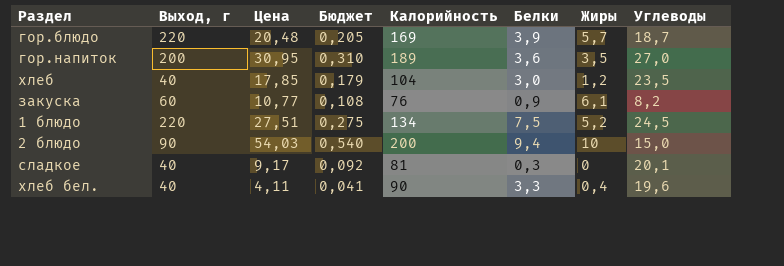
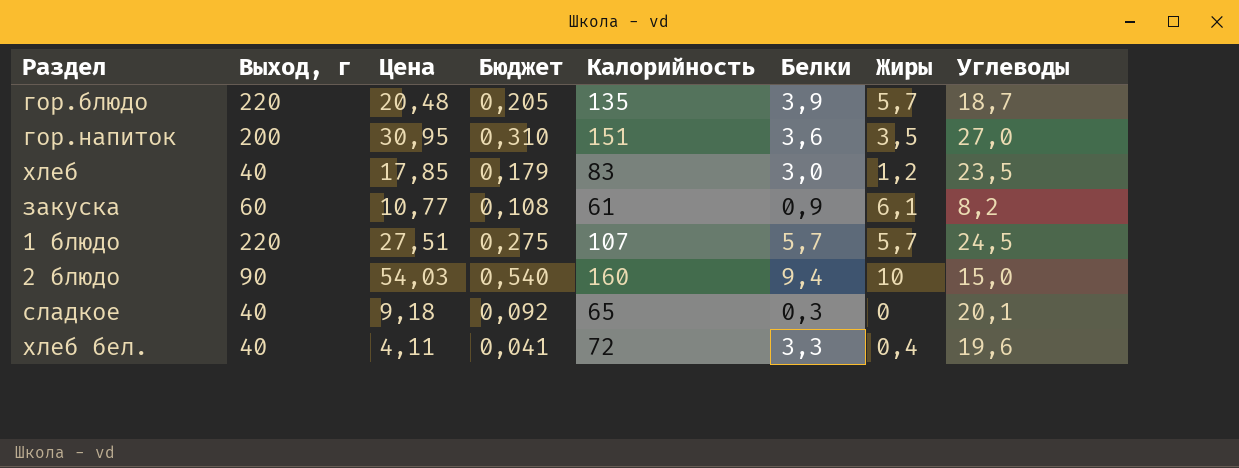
гор.блюдо | Калорийность: 169 -> 135
гор.напиток | Калорийность: 189 -> 151
хлеб | Калорийность: 104 -> 83
закуска | Калорийность: 76 -> 61
1 блюдо | Калорийность: 134 -> 107
1 блюдо | Белки: 7,5 -> 5,7
1 блюдо | Жиры: 5,2 -> 5,7
2 блюдо | Калорийность: 200 -> 160
сладкое | Цена: 9,17 -> 9,18
сладкое | Калорийность: 81 -> 65
хлеб бел. | Калорийность: 90 -> 72

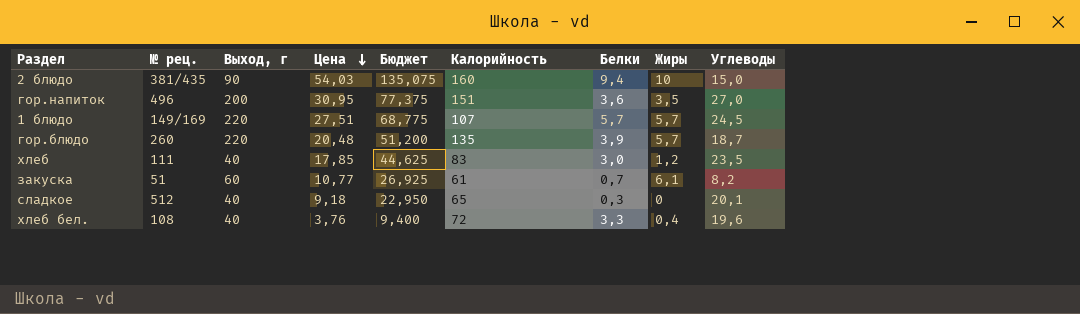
row order: none -> Цена descending
column № рец. | position: none -> 2
column Бюджет | formula: [Цена] * 0,01 -> [Цена] * 2,5
закуска | Белки: 0,9 -> 0,7
хлеб бел. | Цена: 4,11 -> 3,76

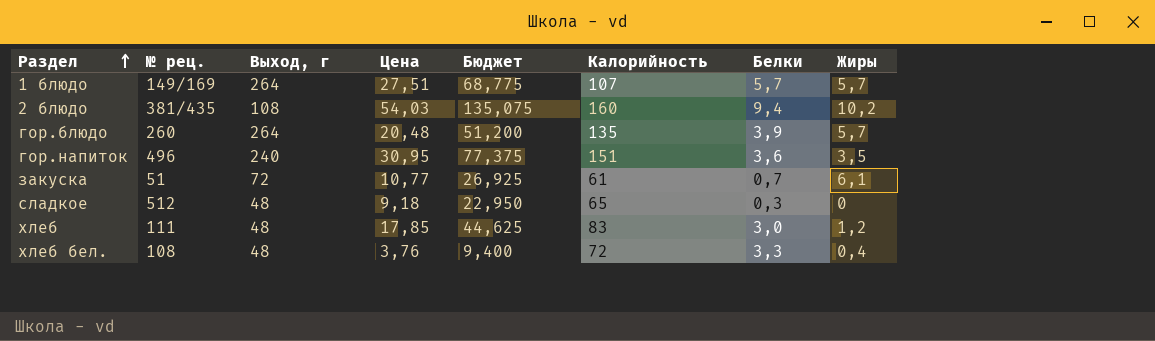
row order: Цена descending -> Раздел ascending
column Углеводы | position: 9 -> none
1 блюдо | Выход, г: 220 -> 264
2 блюдо | Выход, г: 90 -> 108
2 блюдо | Жиры: 10 -> 10,2
гор.блюдо | Выход, г: 220 -> 264
гор.напиток | Выход, г: 200 -> 240
закуска | Выход, г: 60 -> 72
сладкое | Выход, г: 40 -> 48
хлеб | Выход, г: 40 -> 48
хлеб бел. | Выход, г: 40 -> 48

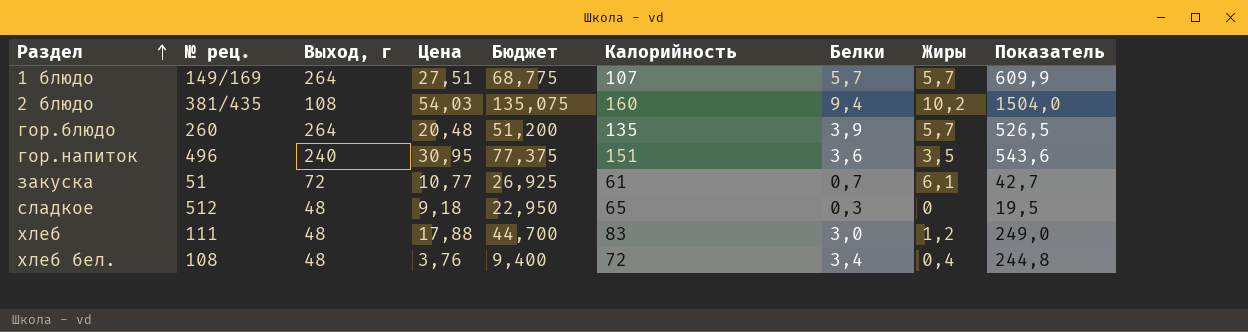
column Показатель | formula: none -> [Калорийность] * [Белки]
хлеб | Цена: 17,85 -> 17,88
хлеб | Бюджет: 44,625 -> 44,700
хлеб бел. | Белки: 3,3 -> 3,4

